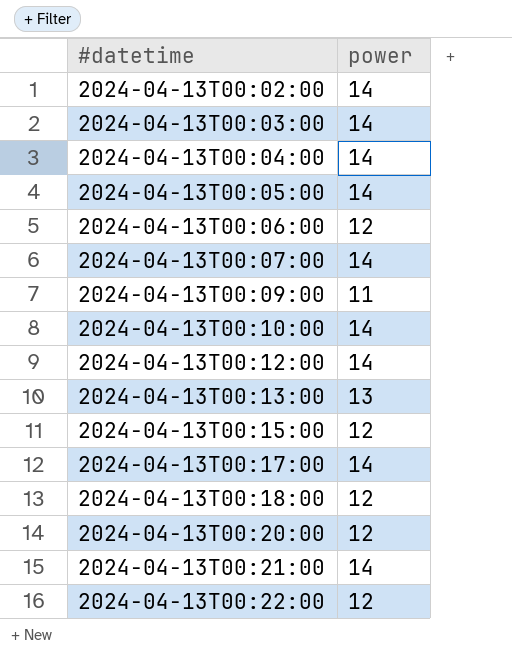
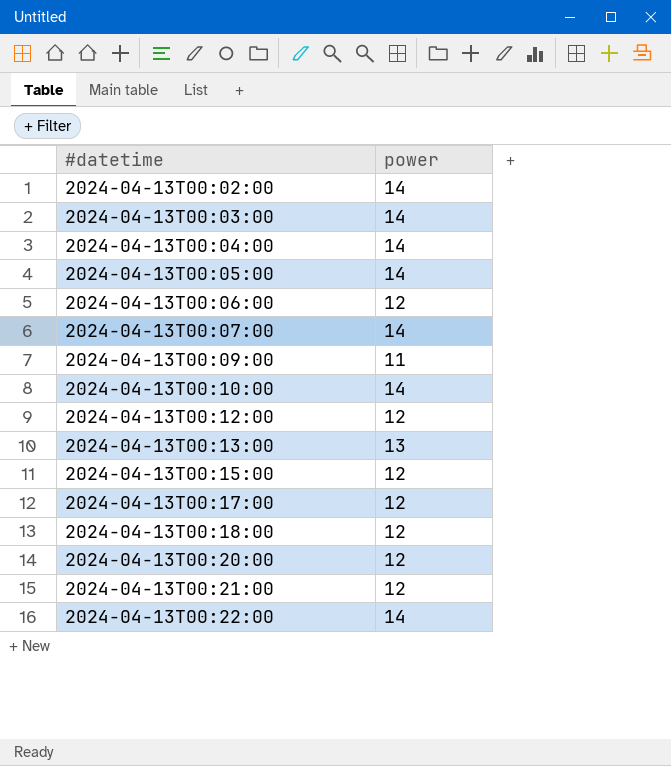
2024-04-13T00:12:00 | power: 14 -> 12
2024-04-13T00:17:00 | power: 14 -> 12
2024-04-13T00:21:00 | power: 14 -> 12
2024-04-13T00:22:00 | power: 12 -> 14

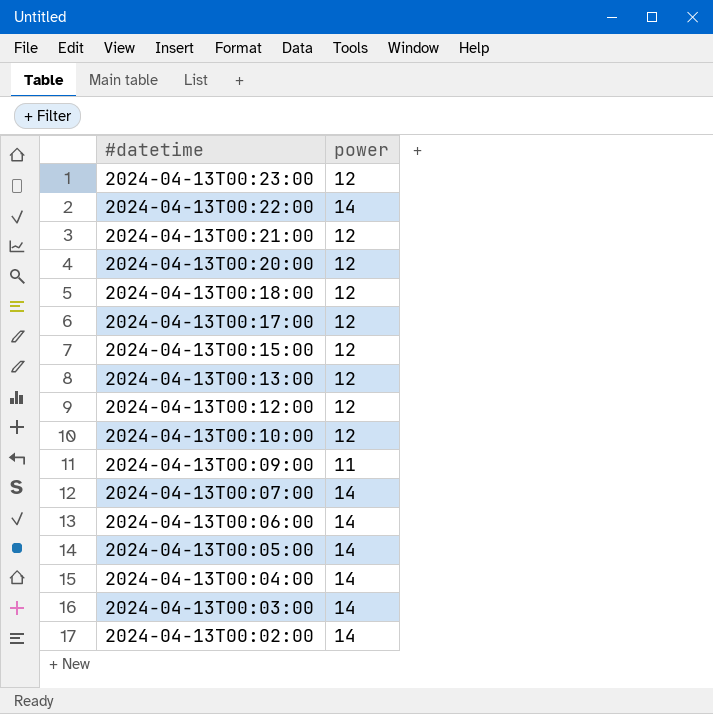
row order: #datetime ascending -> #datetime descending
row 2024-04-13T00:23:00: none -> 12
2024-04-13T00:13:00 | power: 13 -> 12
2024-04-13T00:10:00 | power: 14 -> 12
2024-04-13T00:06:00 | power: 12 -> 14

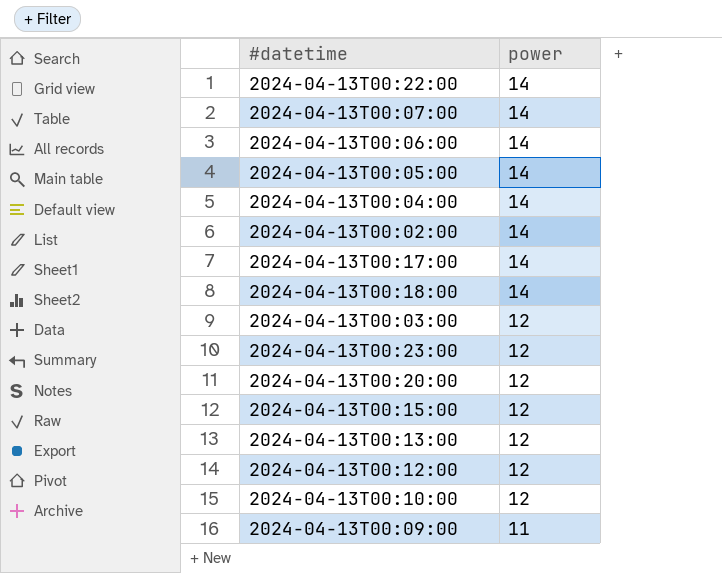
row order: #datetime descending -> power descending
row 2024-04-13T00:21:00: 12 -> none
2024-04-13T00:17:00 | power: 12 -> 14
2024-04-13T00:18:00 | power: 12 -> 14
2024-04-13T00:03:00 | power: 14 -> 12

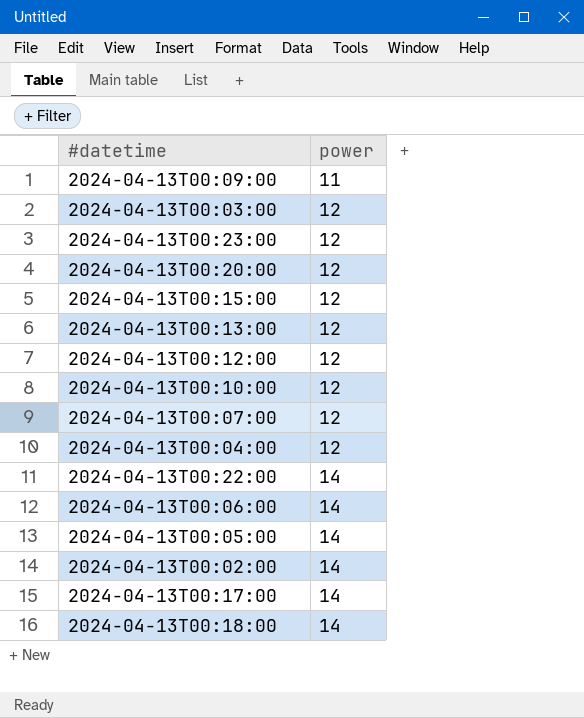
row order: power descending -> power ascending
2024-04-13T00:07:00 | power: 14 -> 12
2024-04-13T00:04:00 | power: 14 -> 12

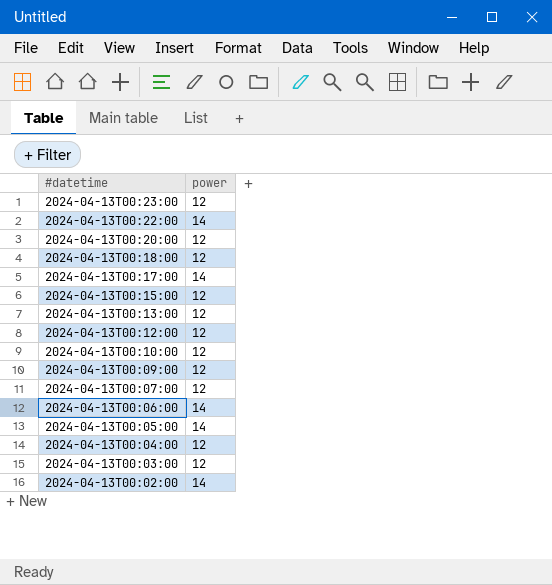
row order: power ascending -> #datetime descending
2024-04-13T00:18:00 | power: 14 -> 12
2024-04-13T00:09:00 | power: 11 -> 12

